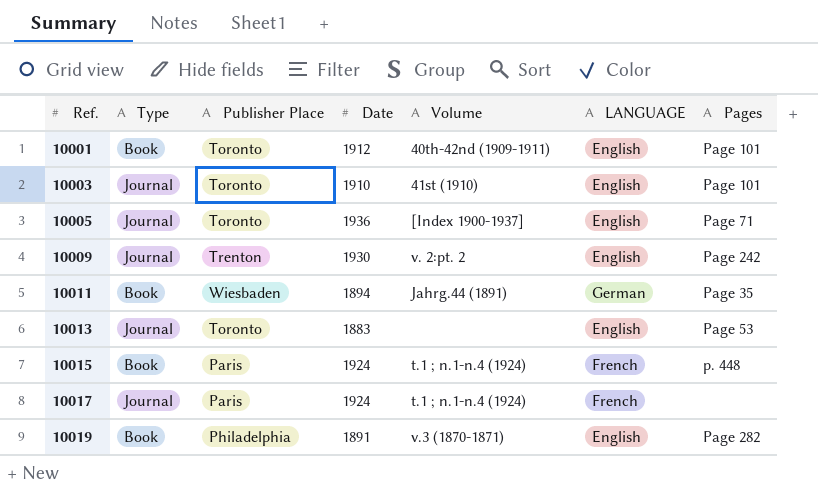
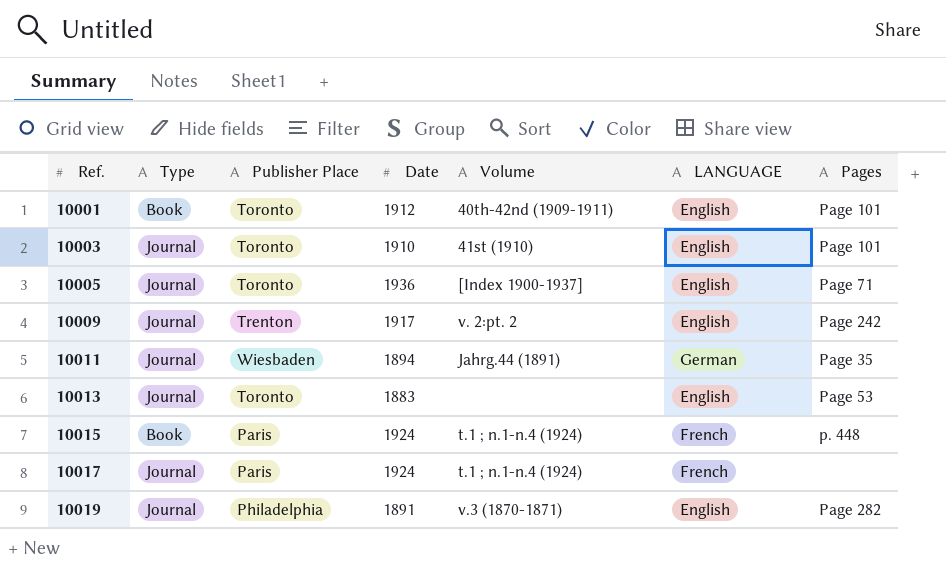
10009 | Date: 1930 -> 1917
10011 | Type: Book -> Journal
10019 | Type: Book -> Journal

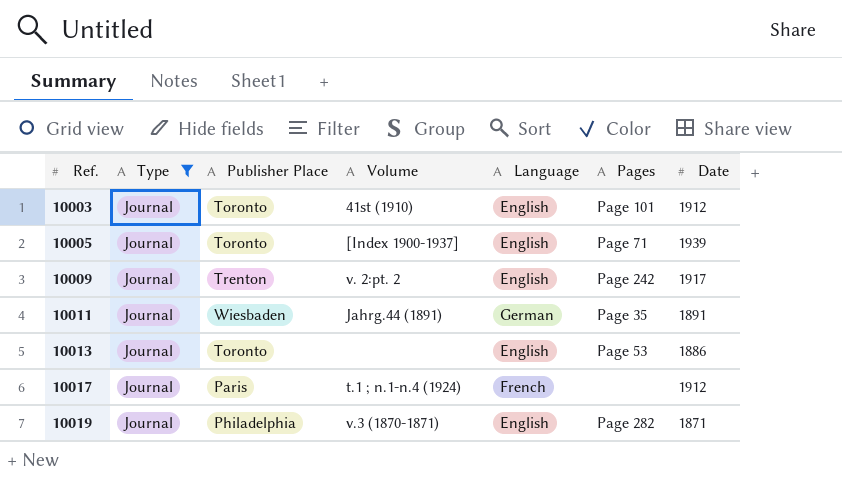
filter: none -> Type = Journal
column name: LANGUAGE -> Language
column Date | position: 4 -> 7
10003 | Date: 1910 -> 1912
10005 | Date: 1936 -> 1939
10011 | Date: 1894 -> 1891
10013 | Date: 1883 -> 1886
10017 | Date: 1924 -> 1912
10019 | Date: 1891 -> 1871

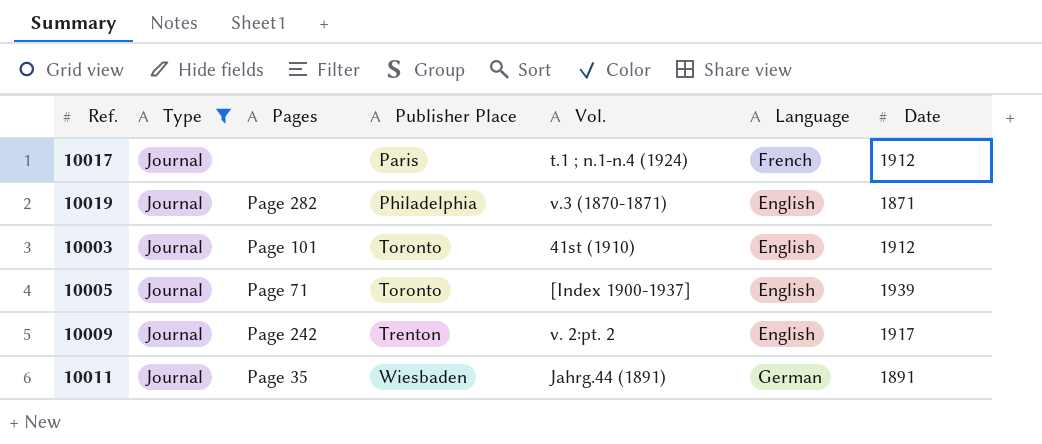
row order: Ref. ascending -> Publisher Place ascending
column Pages | position: 6 -> 3
column name: Volume -> Vol.
row 10013: Journal | Toronto | none | English | Page 53 | 1886 -> none

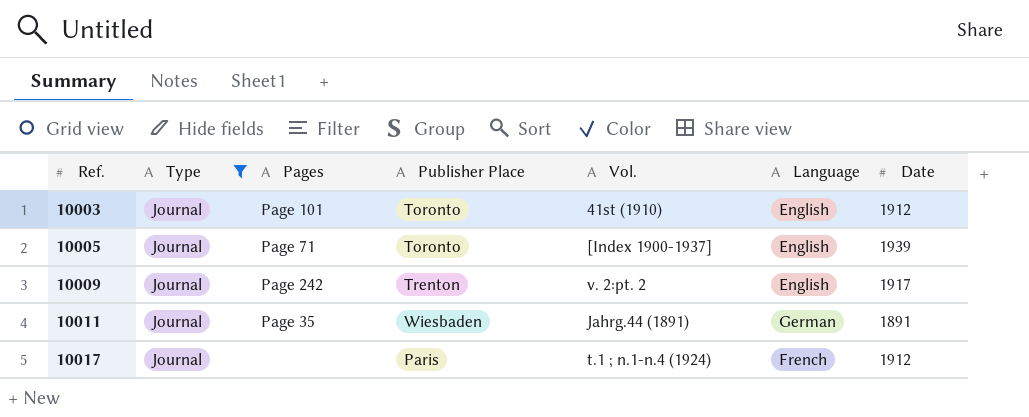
row order: Publisher Place ascending -> Ref. ascending
row 10019: Journal | Page 282 | Philadelphia | v.3 (1870-1871) | English | 1871 -> none

